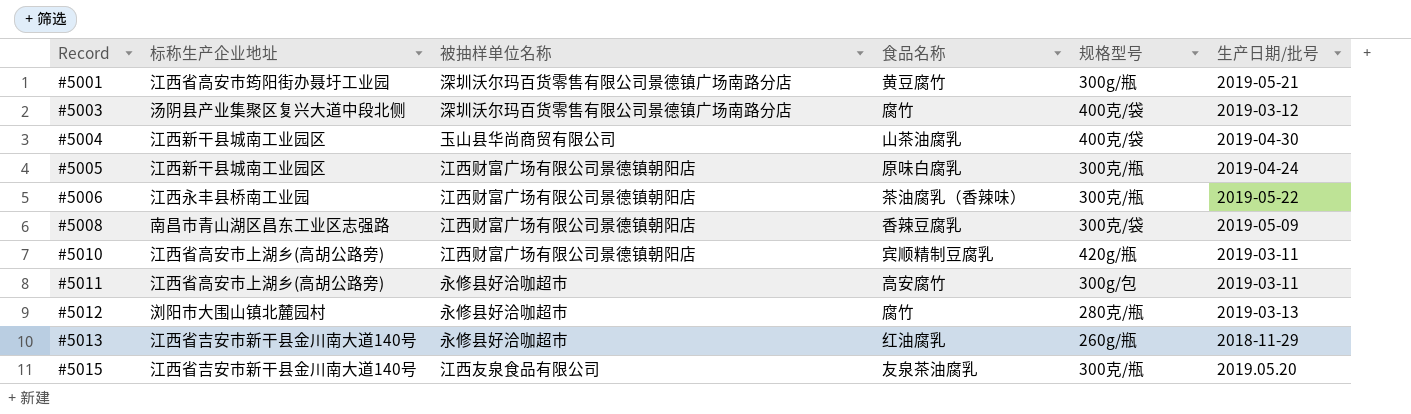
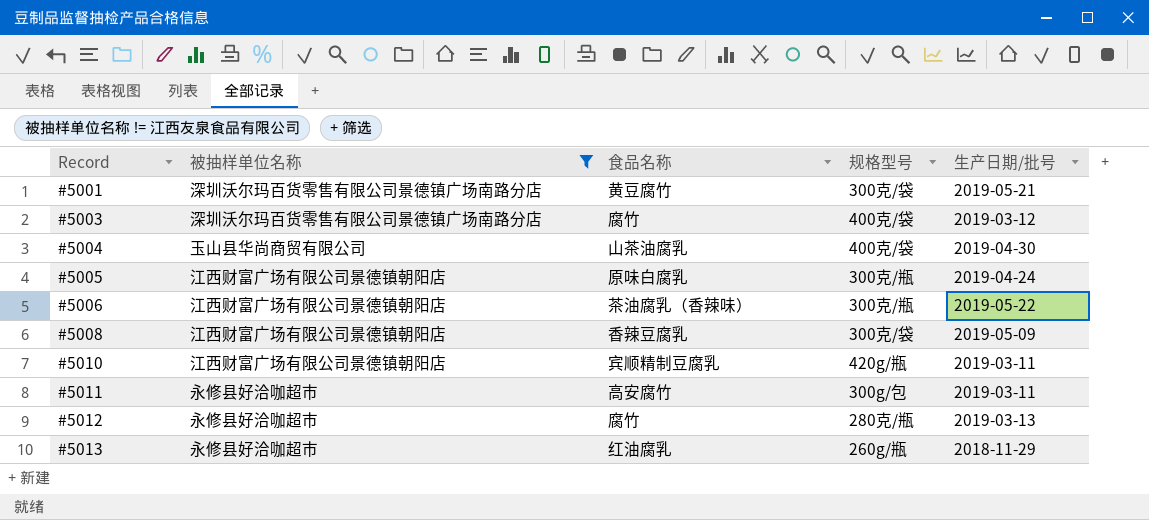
filter: none -> 被抽样单位名称 != 江西友泉食品有限公司
column 标称生产企业地址 | position: 2 -> none
#5001 | 规格型号: 300g/瓶 -> 300克/袋

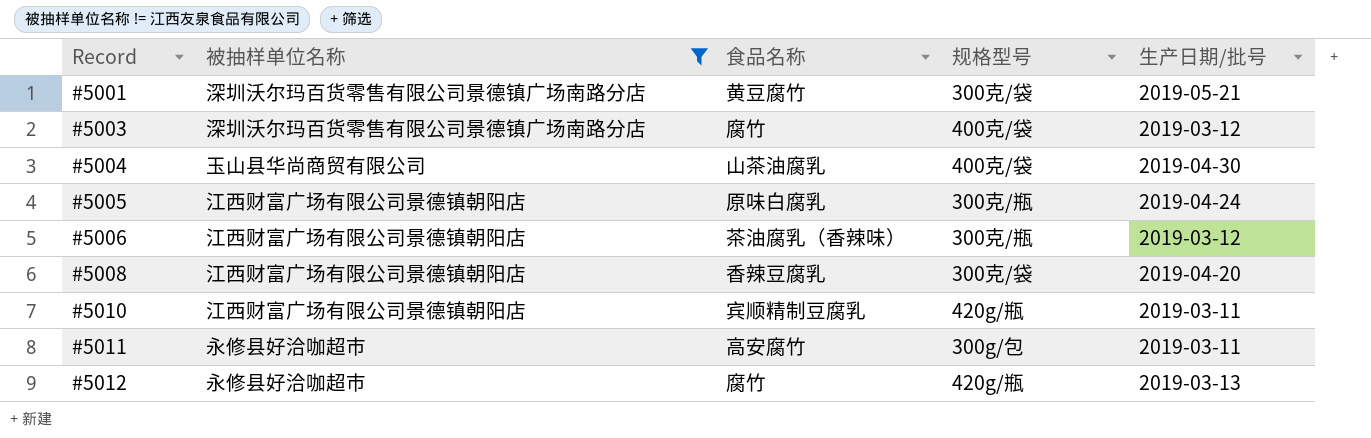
row #5013: 永修县好洽咖超市 | 红油腐乳 | 260g/瓶 | 2018-11-29 -> none
#5006 | 生产日期/批号: 2019-05-22 -> 2019-03-12
#5008 | 生产日期/批号: 2019-05-09 -> 2019-04-20
#5012 | 规格型号: 280克/瓶 -> 420g/瓶

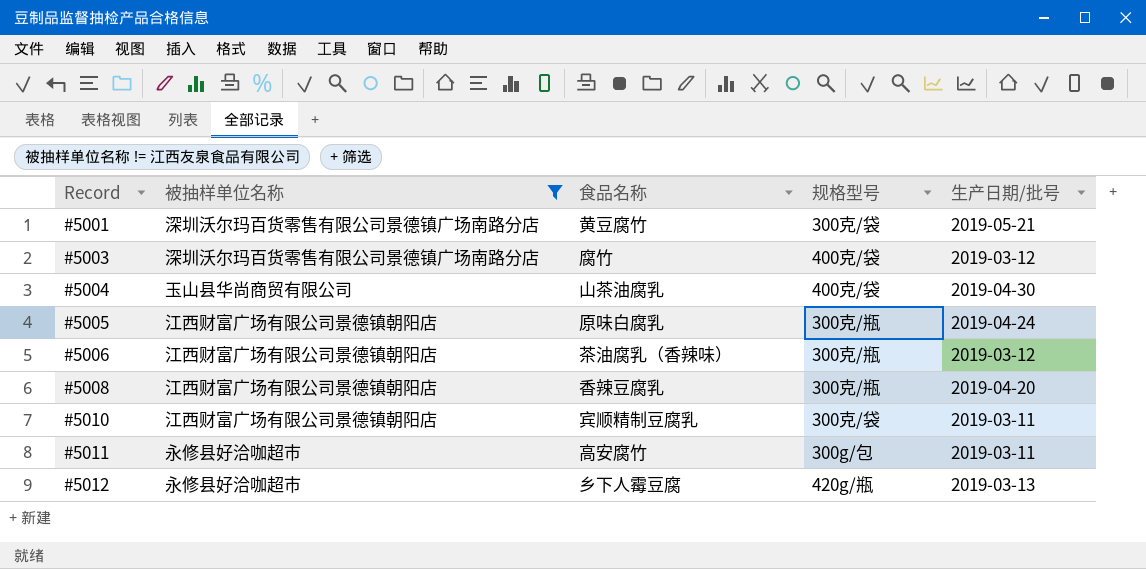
#5008 | 规格型号: 300克/袋 -> 300克/瓶
#5010 | 规格型号: 420g/瓶 -> 300克/袋
#5012 | 食品名称: 腐竹 -> 乡下人霉豆腐

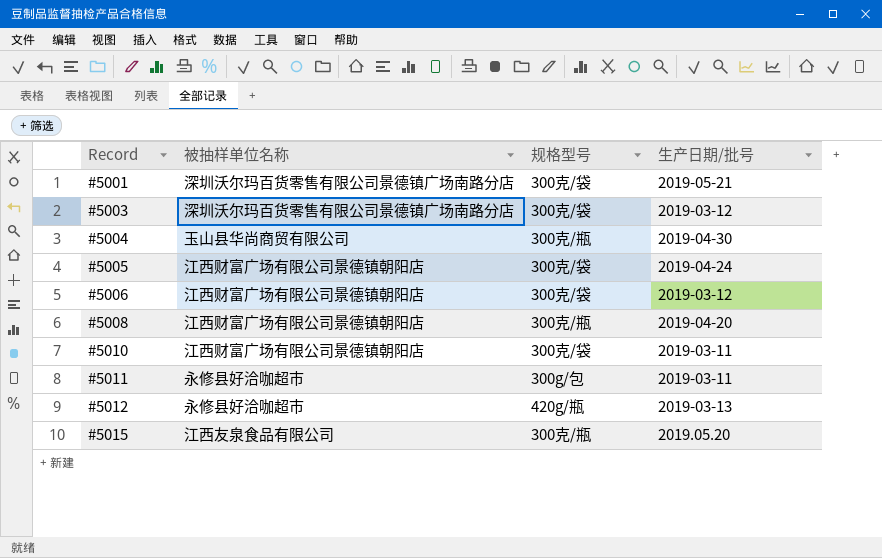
filter: 被抽样单位名称 != 江西友泉食品有限公司 -> none
column 食品名称 | position: 3 -> none
#5003 | 规格型号: 400克/袋 -> 300克/袋
#5004 | 规格型号: 400克/袋 -> 300克/瓶
#5005 | 规格型号: 300克/瓶 -> 300克/袋
#5006 | 规格型号: 300克/瓶 -> 300克/袋

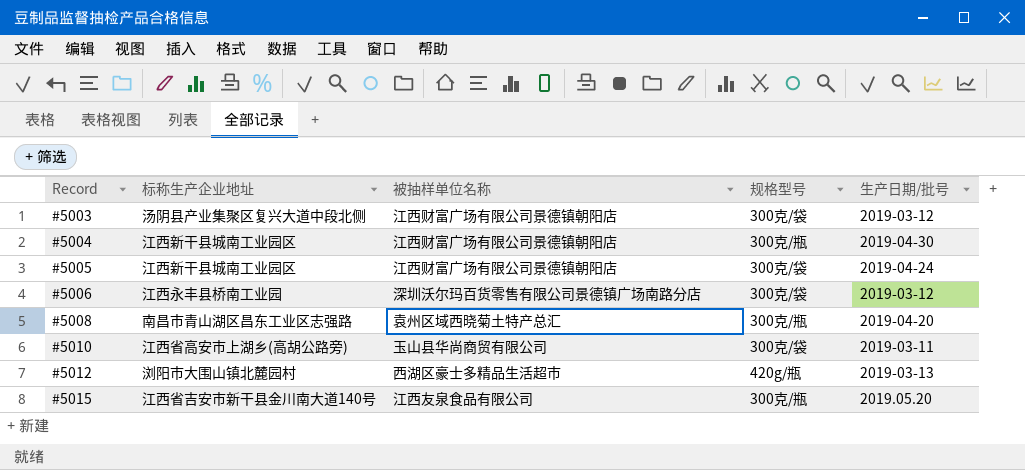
column 标称生产企业地址 | position: none -> 2
row #5001: 深圳沃尔玛百货零售有限公司景德镇广场南路分店 | 300克/袋 | 2019-05-21 -> none
row #5011: 永修县好洽咖超市 | 300g/包 | 2019-03-11 -> none
#5003 | 被抽样单位名称: 深圳沃尔玛百货零售有限公司景德镇广场南路分店 -> 江西财富广场有限公司景德镇朝阳店
#5004 | 被抽样单位名称: 玉山县华尚商贸有限公司 -> 江西财富广场有限公司景德镇朝阳店
#5006 | 被抽样单位名称: 江西财富广场有限公司景德镇朝阳店 -> 深圳沃尔玛百货零售有限公司景德镇广场南路分店
#5008 | 被抽样单位名称: 江西财富广场有限公司景德镇朝阳店 -> 袁州区域西晓菊土特产总汇
#5010 | 被抽样单位名称: 江西财富广场有限公司景德镇朝阳店 -> 玉山县华尚商贸有限公司
#5012 | 被抽样单位名称: 永修县好洽咖超市 -> 西湖区豪士多精品生活超市

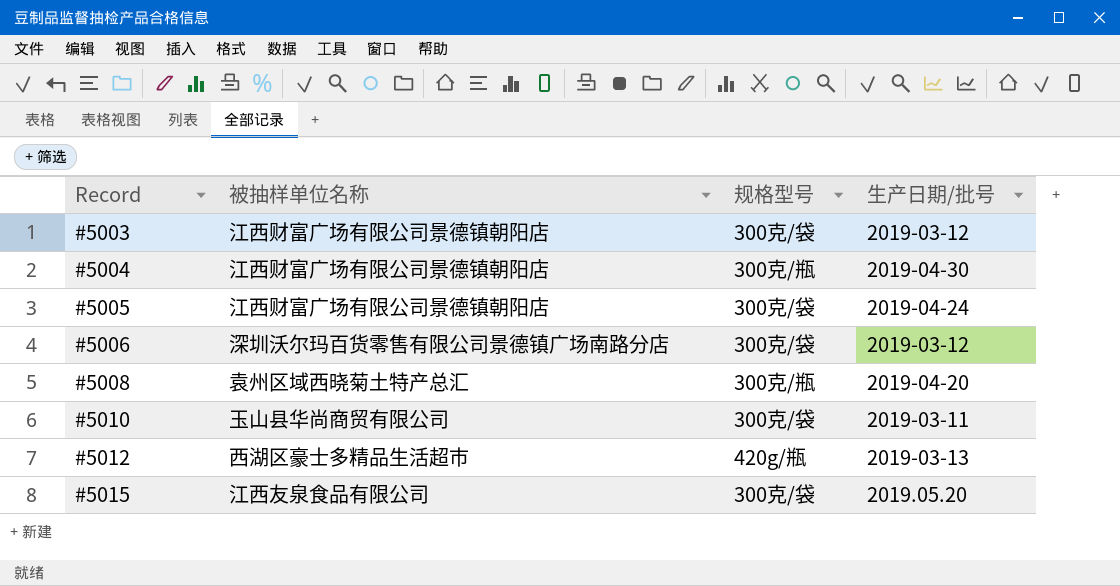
column 标称生产企业地址 | position: 2 -> none
#5015 | 规格型号: 300克/瓶 -> 300克/袋

